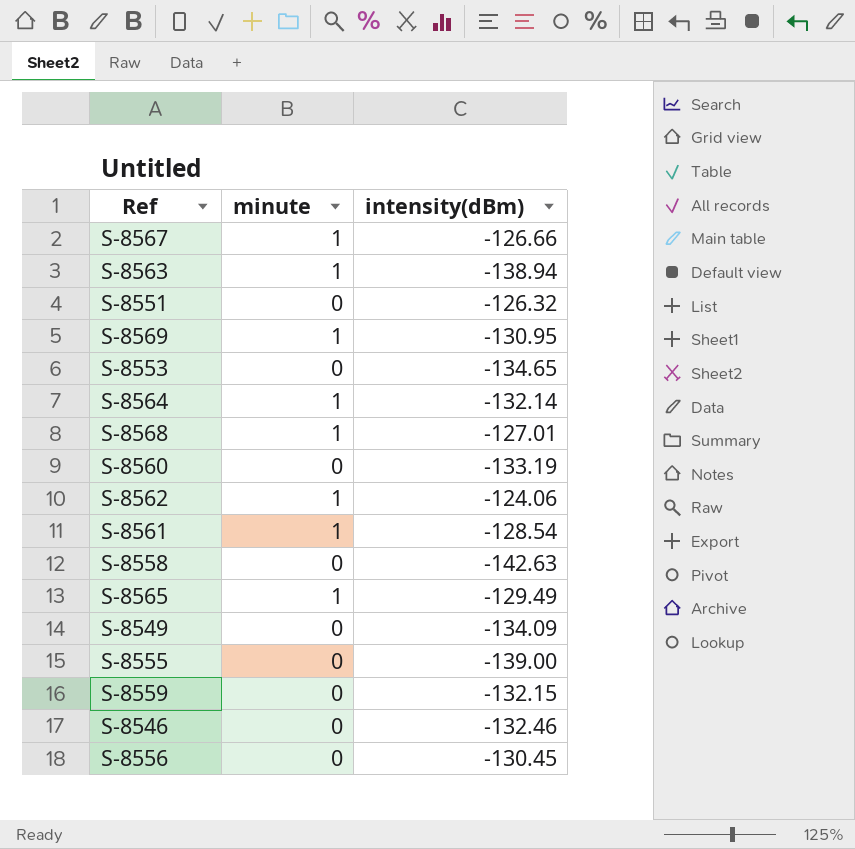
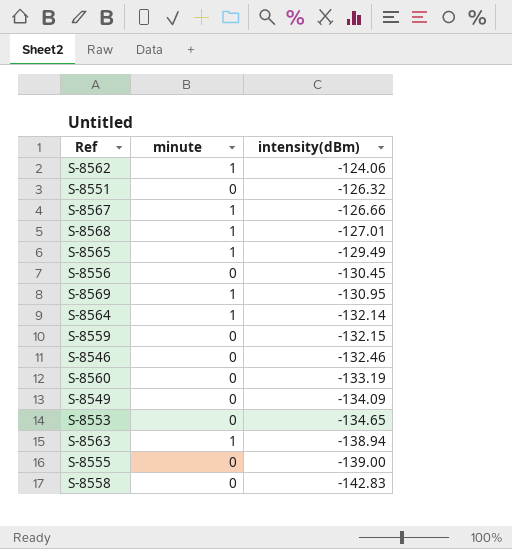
row order: none -> intensity(dBm) descending
row S-8561: 1 | -128.54 -> none
S-8558 | intensity(dBm): -142.63 -> -142.83

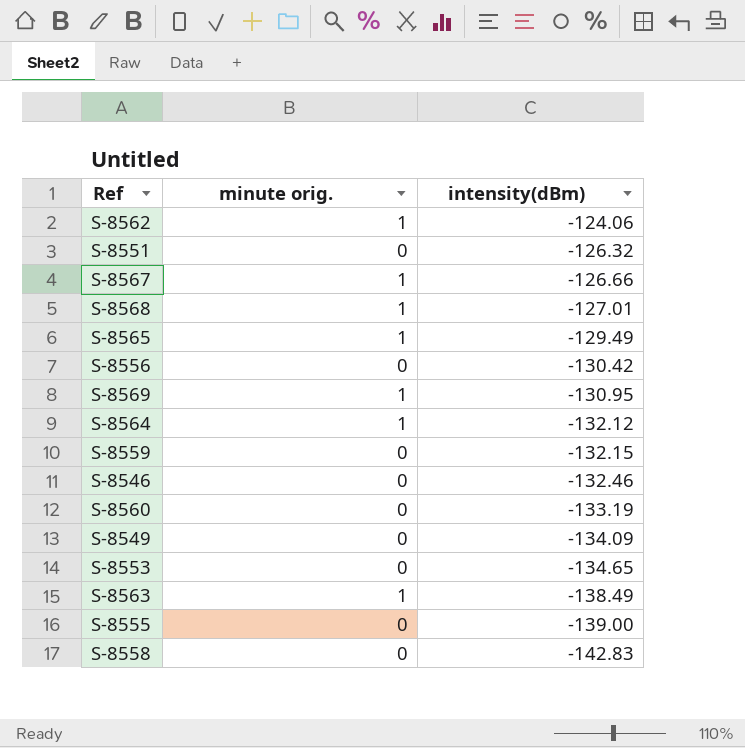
column name: minute -> minute orig.
S-8556 | intensity(dBm): -130.45 -> -130.42
S-8564 | intensity(dBm): -132.14 -> -132.12
S-8563 | intensity(dBm): -138.94 -> -138.49

